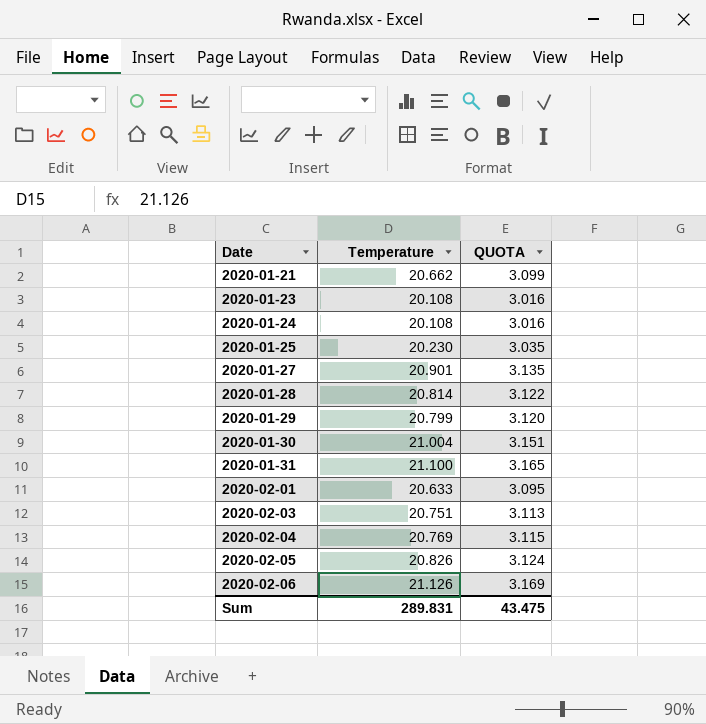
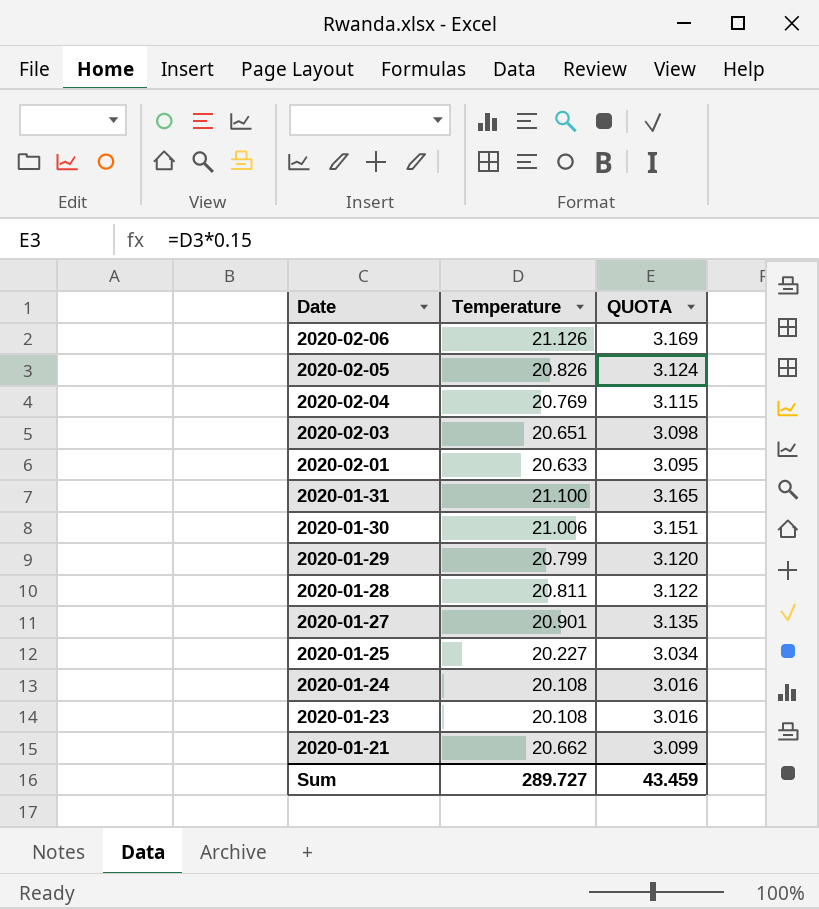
row order: Date ascending -> Date descending
2020-02-03 | Temperature: 20.751 -> 20.651
2020-02-03 | QUOTA: 3.113 -> 3.098
2020-01-30 | Temperature: 21.004 -> 21.006
2020-01-28 | Temperature: 20.814 -> 20.811
2020-01-25 | Temperature: 20.230 -> 20.227
2020-01-25 | QUOTA: 3.035 -> 3.034
Sum | Temperature: 289.831 -> 289.727
Sum | QUOTA: 43.475 -> 43.459

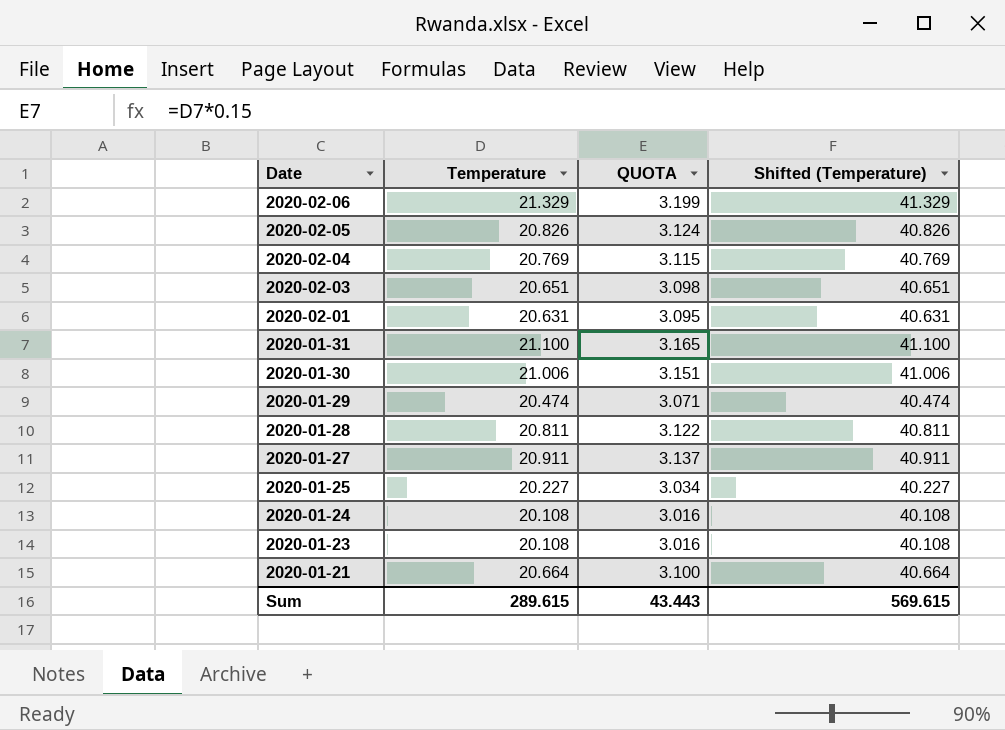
column Shifted (Temperature) | formula: none -> [Temperature] + 20
2020-02-06 | Temperature: 21.126 -> 21.329
2020-02-06 | QUOTA: 3.169 -> 3.199
2020-02-01 | Temperature: 20.633 -> 20.631
2020-01-29 | Temperature: 20.799 -> 20.474
2020-01-29 | QUOTA: 3.120 -> 3.071
2020-01-27 | Temperature: 20.901 -> 20.911
2020-01-27 | QUOTA: 3.135 -> 3.137
2020-01-21 | Temperature: 20.662 -> 20.664
2020-01-21 | QUOTA: 3.099 -> 3.100
Sum | Temperature: 289.727 -> 289.615
Sum | QUOTA: 43.459 -> 43.443

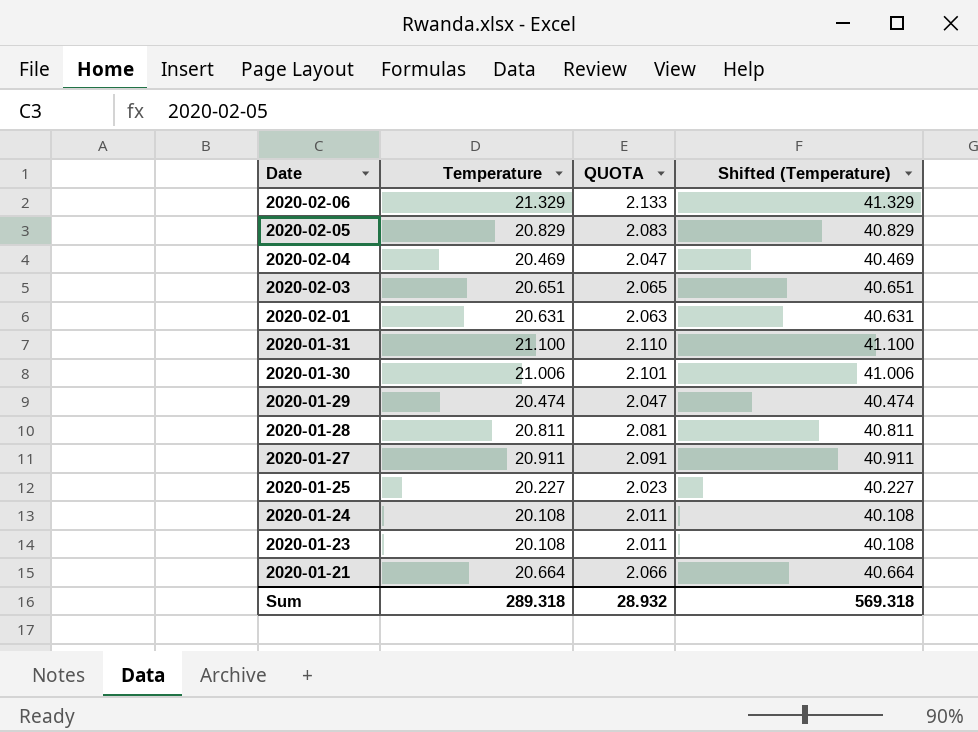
column QUOTA | formula: [Temperature] * 0.15 -> [Temperature] * 0.1
2020-02-05 | Temperature: 20.826 -> 20.829
2020-02-05 | Shifted (Temperature): 40.826 -> 40.829
2020-02-04 | Temperature: 20.769 -> 20.469
2020-02-04 | Shifted (Temperature): 40.769 -> 40.469
Sum | Temperature: 289.615 -> 289.318
Sum | QUOTA: 43.443 -> 28.932
Sum | Shifted (Temperature): 569.615 -> 569.318

